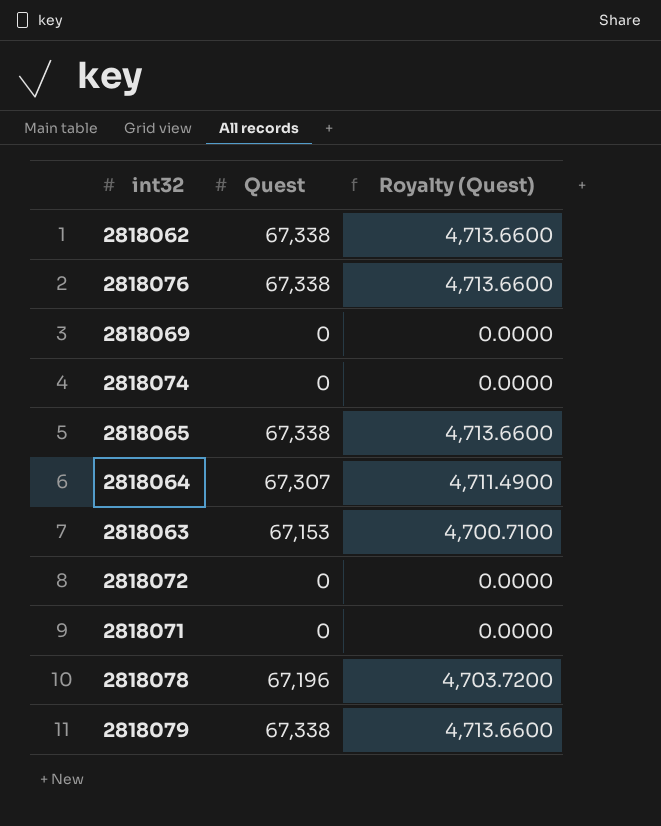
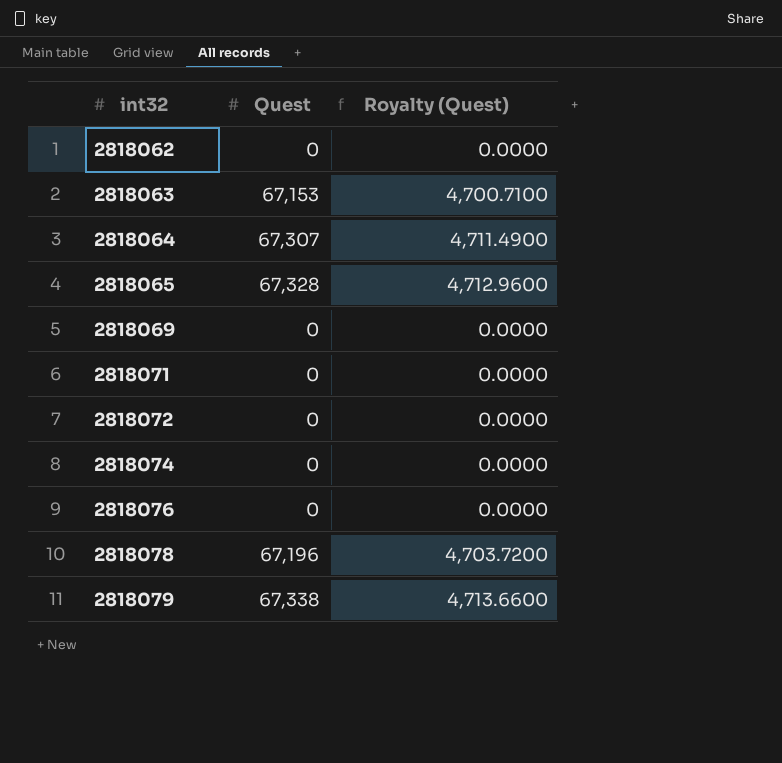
row order: none -> int32 ascending
2818062 | Quest: 67,338 -> 0
2818062 | Royalty (Quest): 4,713.6600 -> 0.0000
2818065 | Quest: 67,338 -> 67,328
2818065 | Royalty (Quest): 4,713.6600 -> 4,712.9600
2818076 | Quest: 67,338 -> 0
2818076 | Royalty (Quest): 4,713.6600 -> 0.0000

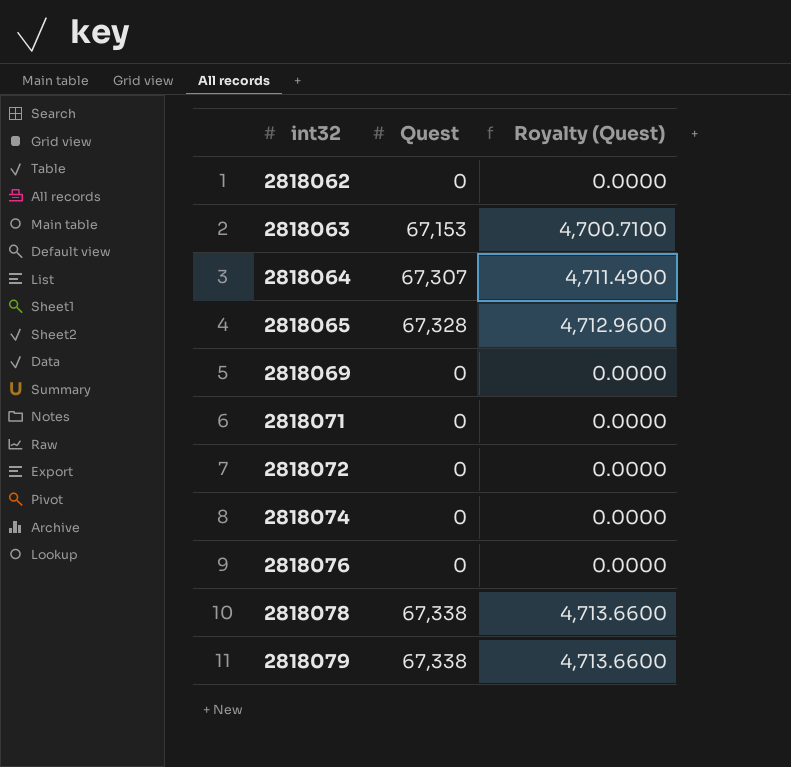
2818078 | Quest: 67,196 -> 67,338
2818078 | Royalty (Quest): 4,703.7200 -> 4,713.6600

